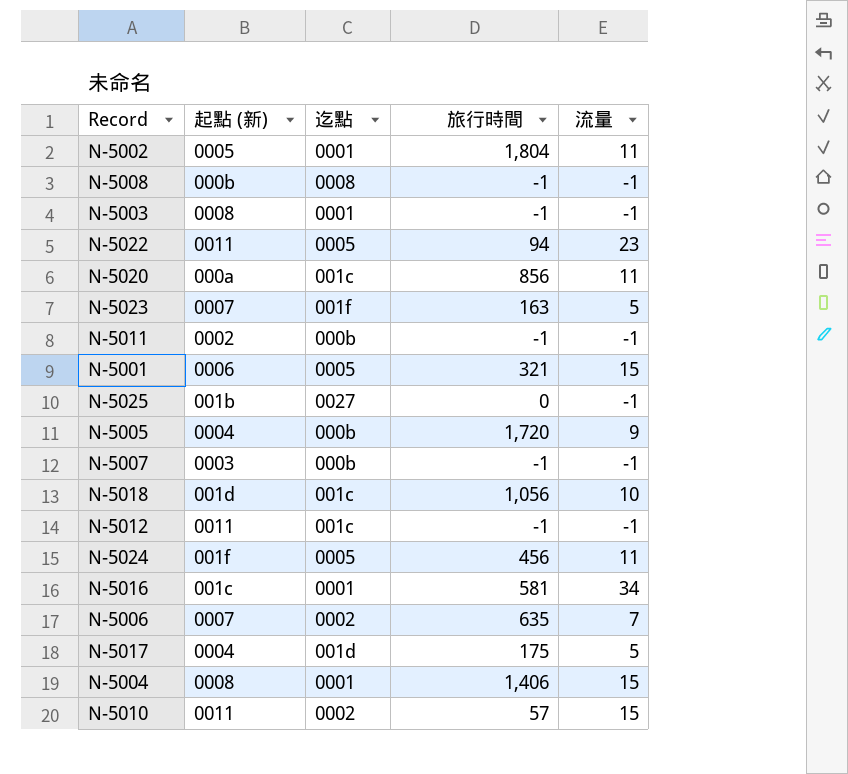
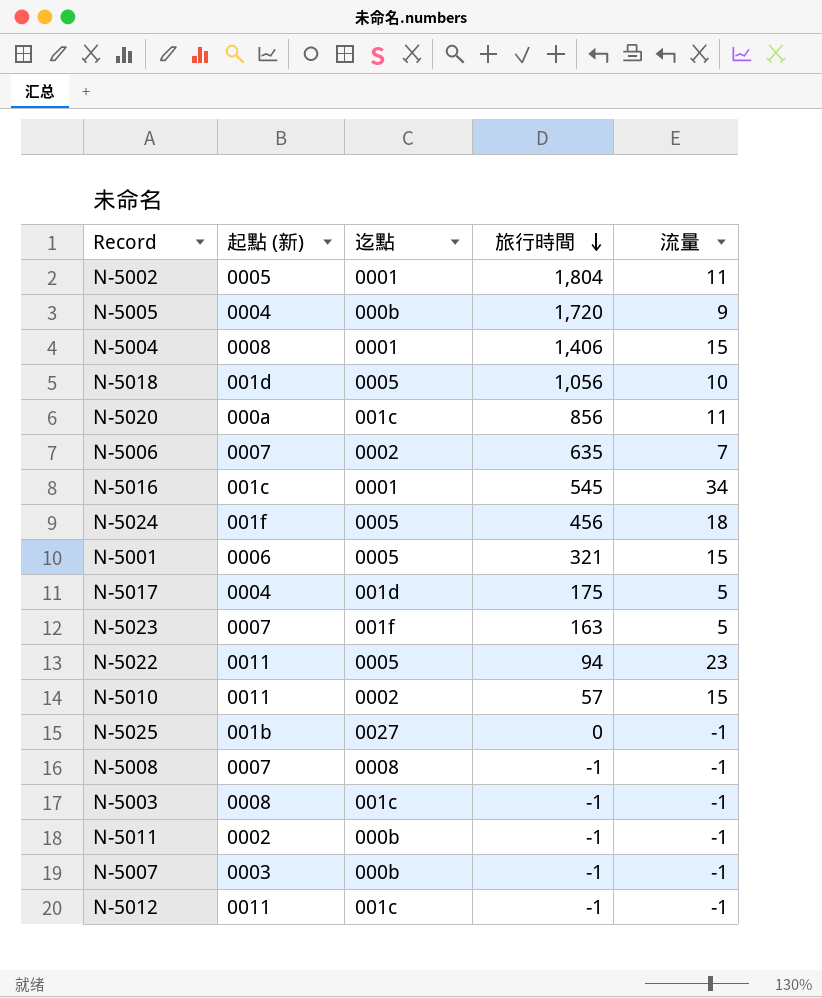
row order: none -> 旅行時間 descending
N-5018 | 迄點: 001c -> 0005
N-5016 | 旅行時間: 581 -> 545
N-5024 | 流量: 11 -> 18
N-5008 | 起點 (新): 000b -> 0007
N-5003 | 迄點: 0001 -> 001c

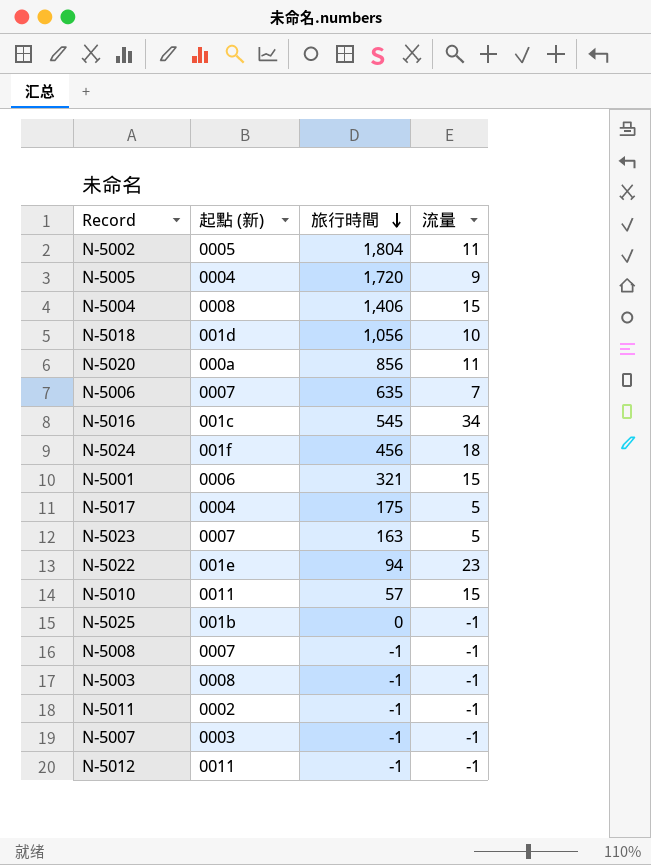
column 迄點 | position: 3 -> none
N-5022 | 起點 (新): 0011 -> 001e

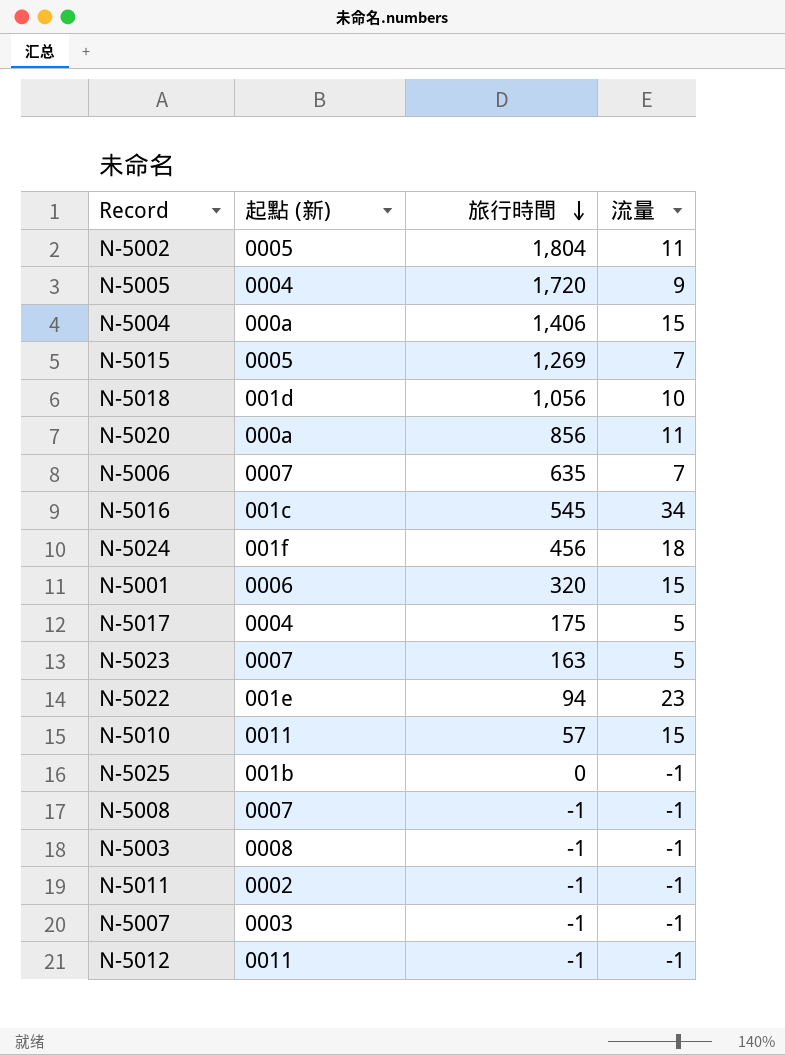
N-5004 | 起點 (新): 0008 -> 000a
row N-5015: none -> 0005 | 1,269 | 7
N-5001 | 旅行時間: 321 -> 320

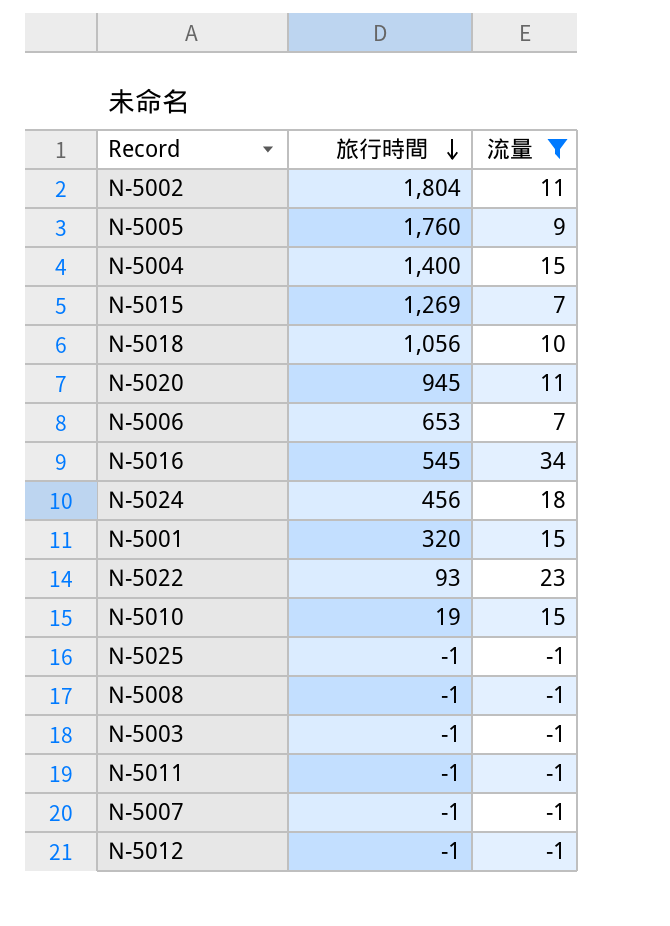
filter: none -> 流量 != 5
column 起點 (新) | position: 2 -> none
N-5005 | 旅行時間: 1,720 -> 1,760
N-5004 | 旅行時間: 1,406 -> 1,400
N-5020 | 旅行時間: 856 -> 945
N-5006 | 旅行時間: 635 -> 653
N-5022 | 旅行時間: 94 -> 93
N-5010 | 旅行時間: 57 -> 19
N-5025 | 旅行時間: 0 -> -1

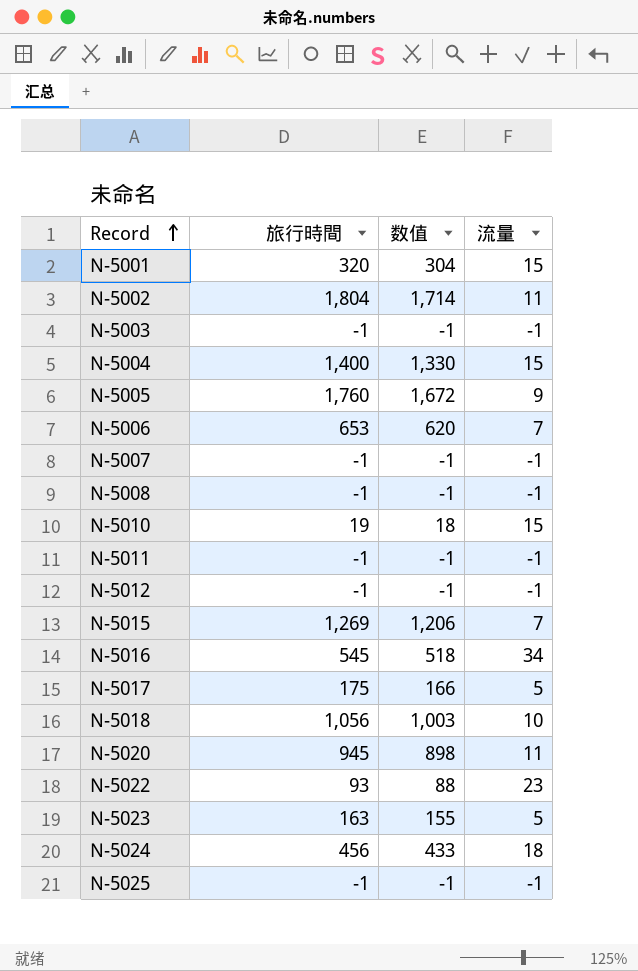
filter: 流量 != 5 -> none
row order: 旅行時間 descending -> Record ascending
column 数值 | formula: none -> [旅行時間] * 0.95

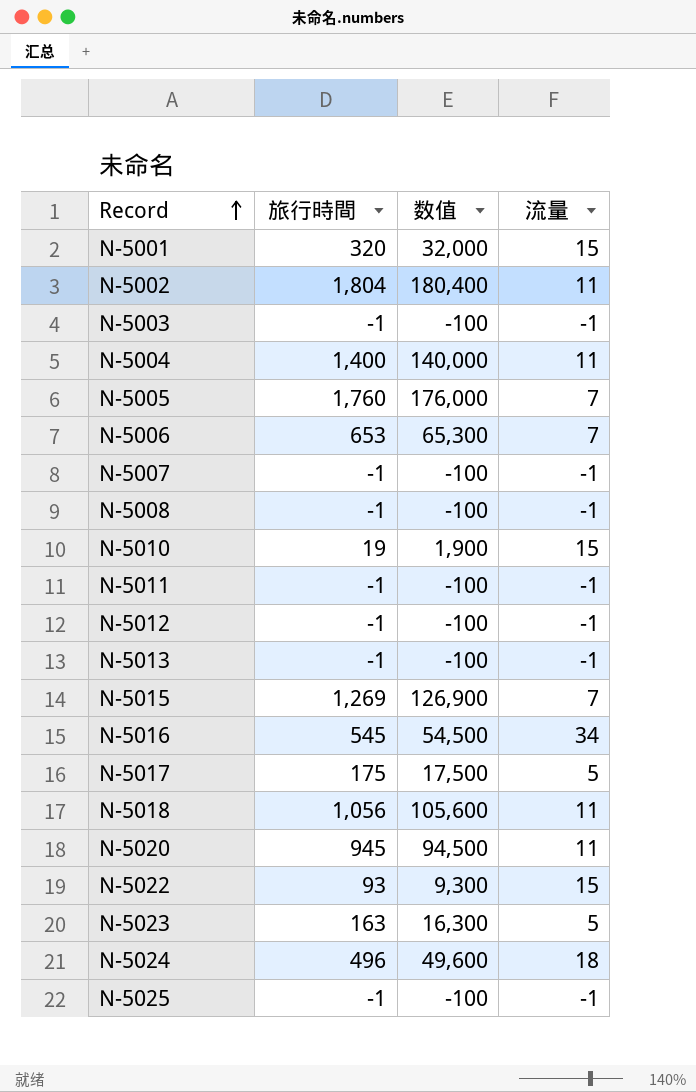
column 数值 | formula: [旅行時間] * 0.95 -> [旅行時間] * 100
N-5004 | 流量: 15 -> 11
N-5005 | 流量: 9 -> 7
row N-5013: none -> -1 | -100 | -1
N-5018 | 流量: 10 -> 11
N-5022 | 流量: 23 -> 15
N-5024 | 旅行時間: 456 -> 496

